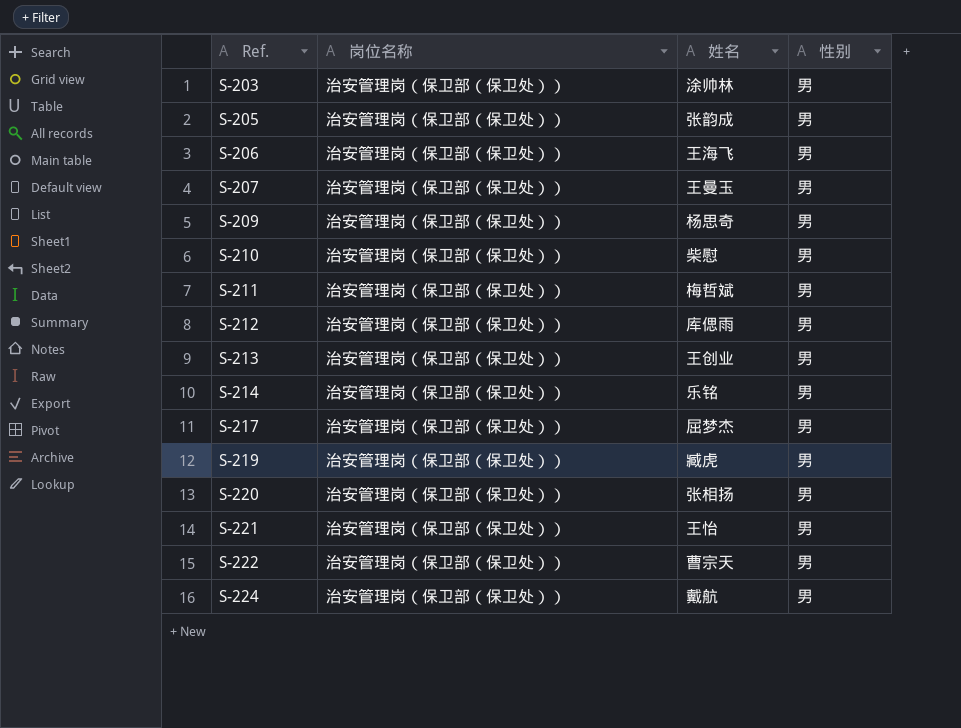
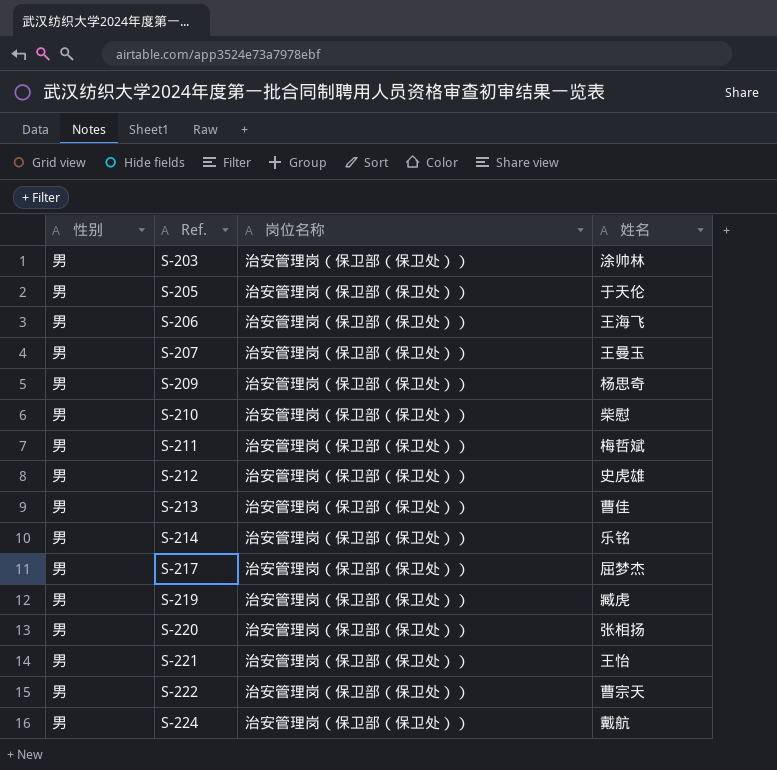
column 性别 | position: 4 -> 1
S-205 | 姓名: 张韵成 -> 于天伦
S-212 | 姓名: 库偲雨 -> 史虎雄
S-213 | 姓名: 王创业 -> 曹佳

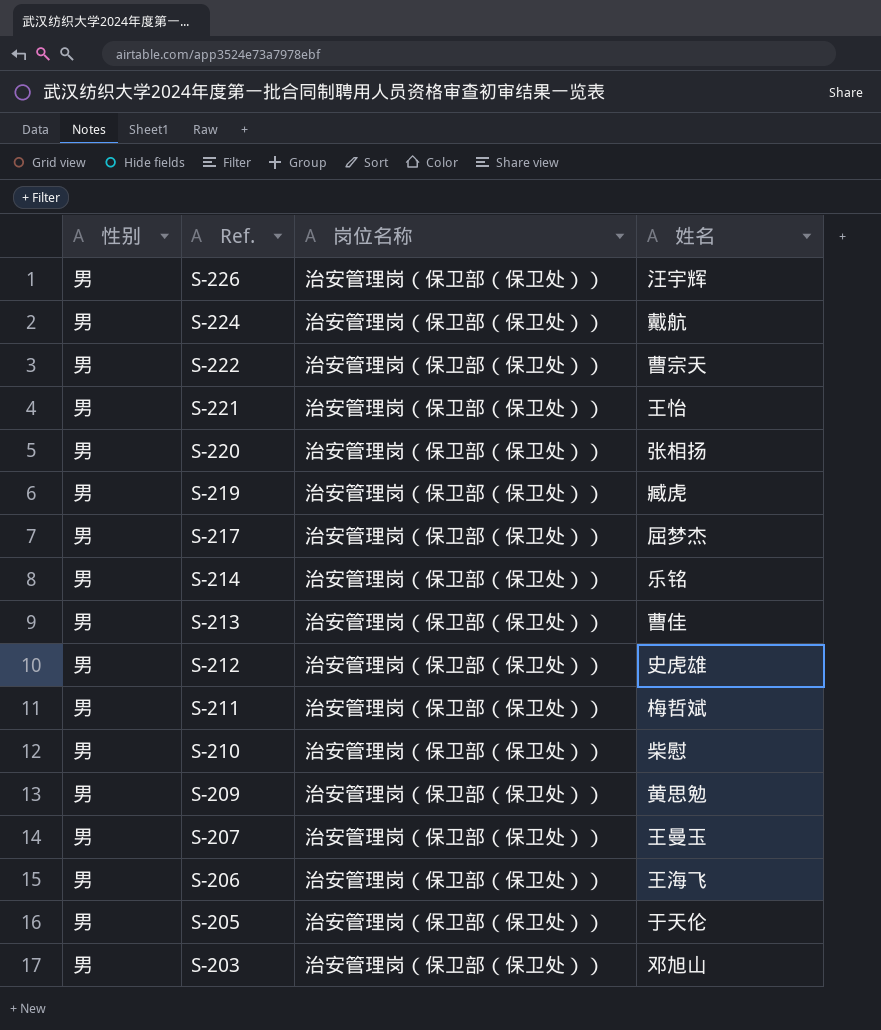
row order: Ref. ascending -> Ref. descending
row S-226: none -> 男 | 治安管理岗（保卫部（保卫处）） | 汪宇辉
S-209 | 姓名: 杨思奇 -> 黄思勉
S-203 | 姓名: 涂帅林 -> 邓旭山

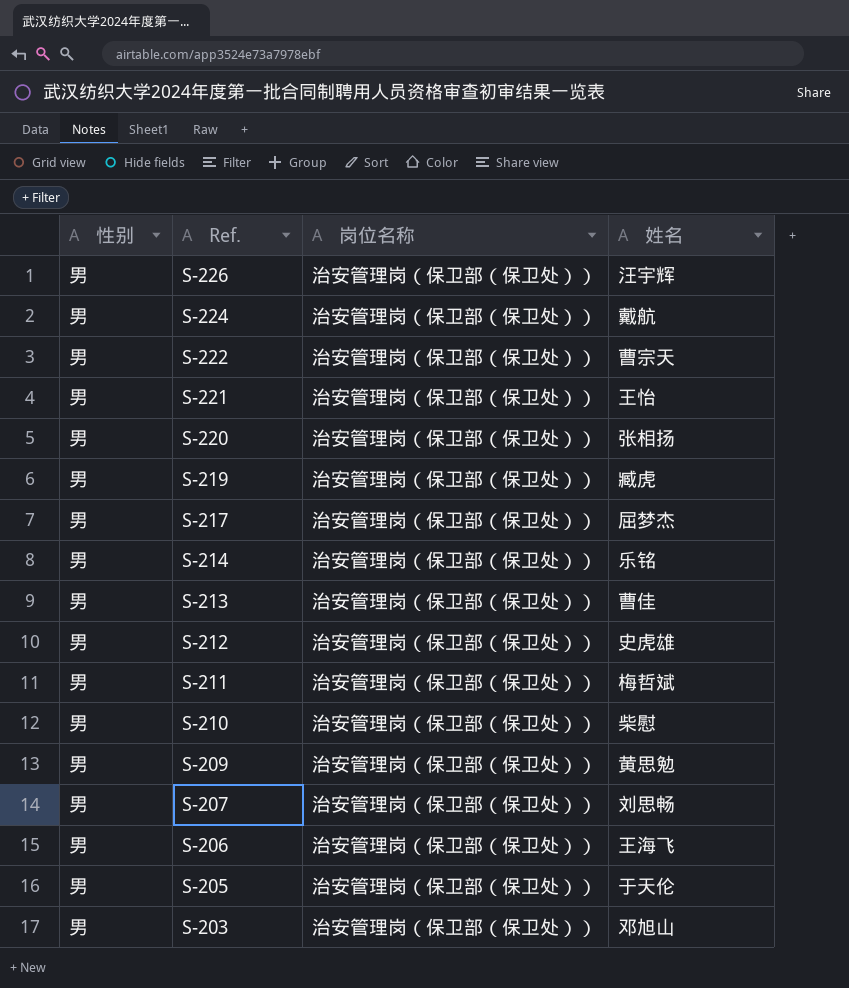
S-207 | 姓名: 王曼玉 -> 刘思畅

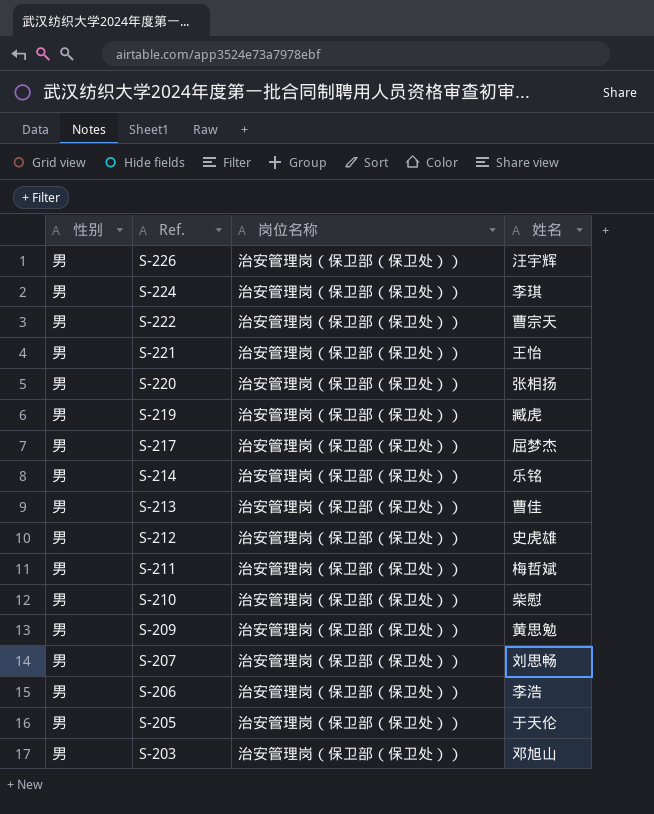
S-224 | 姓名: 戴航 -> 李琪
S-206 | 姓名: 王海飞 -> 李浩

